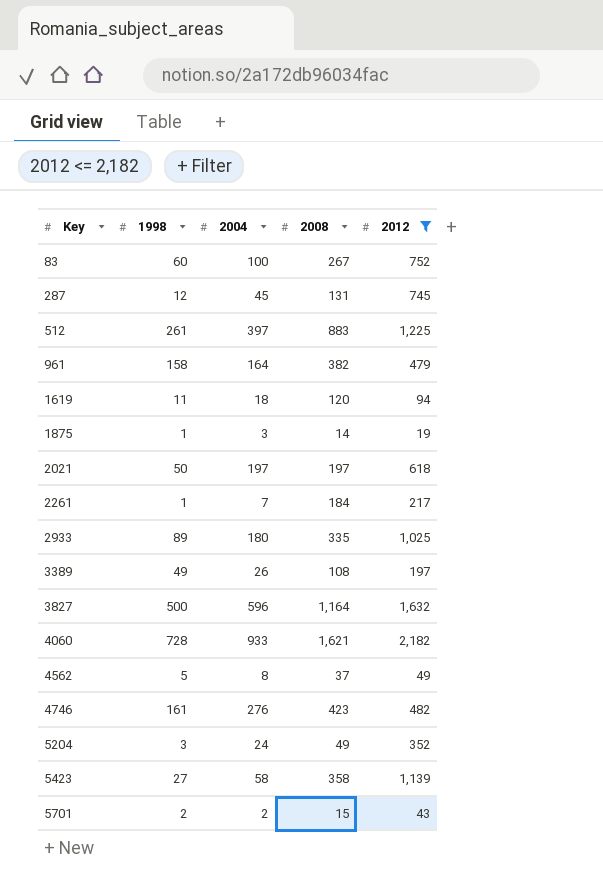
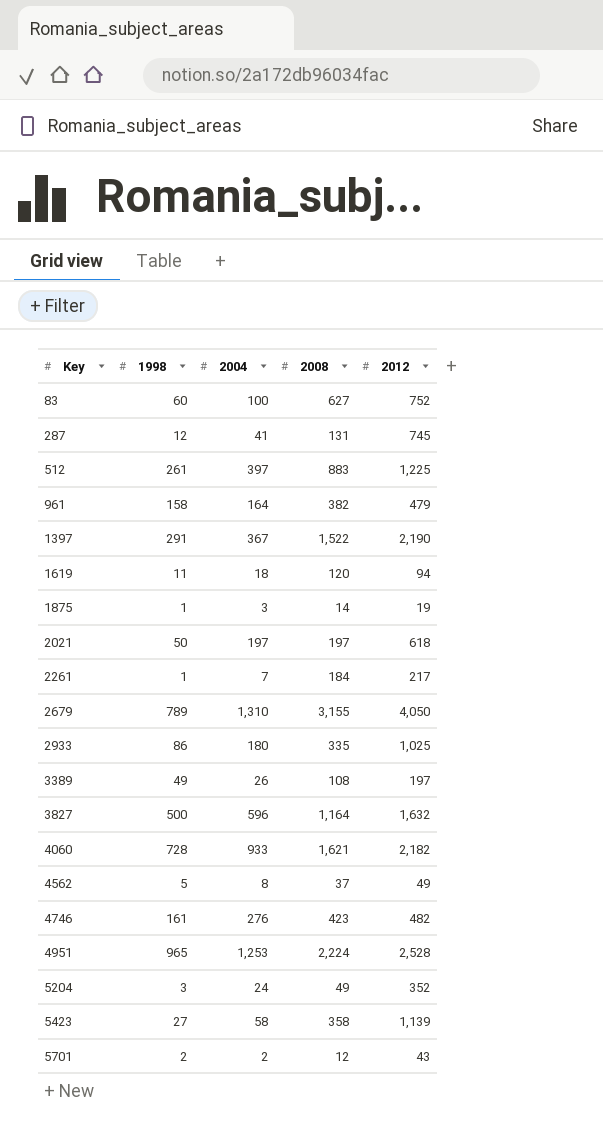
filter: 2012 <= 2,182 -> none
83 | 2008: 267 -> 627
287 | 2004: 45 -> 41
2933 | 1998: 89 -> 86
5701 | 2008: 15 -> 12

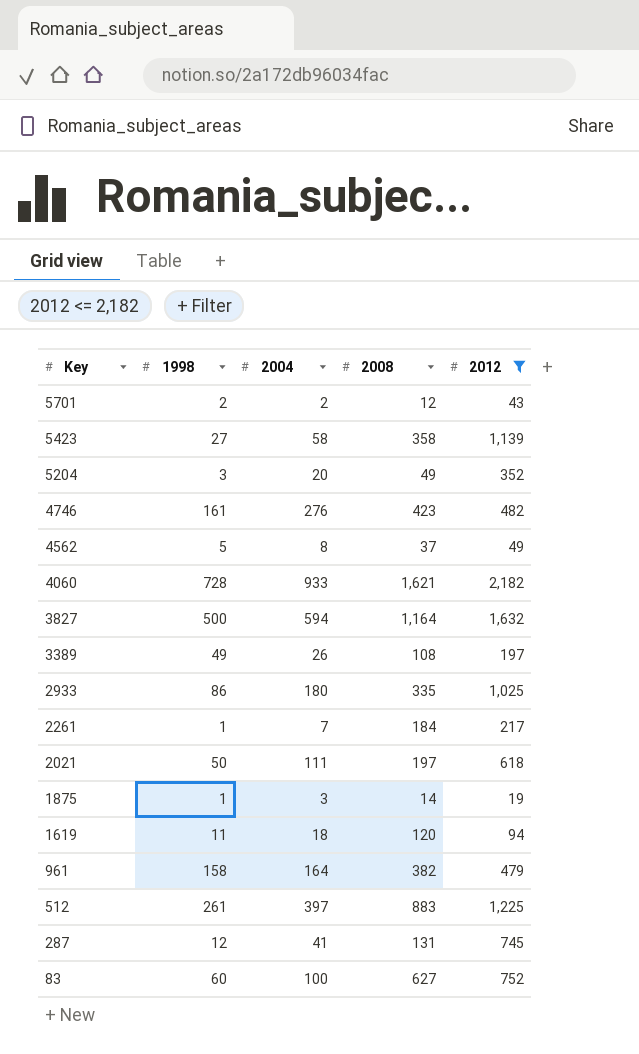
filter: none -> 2012 <= 2,182
row order: Key ascending -> Key descending
5204 | 2004: 24 -> 20
3827 | 2004: 596 -> 594
2021 | 2004: 197 -> 111

